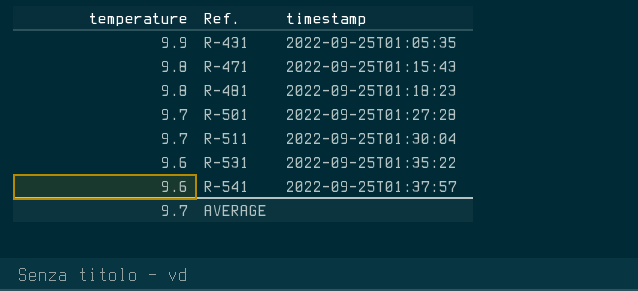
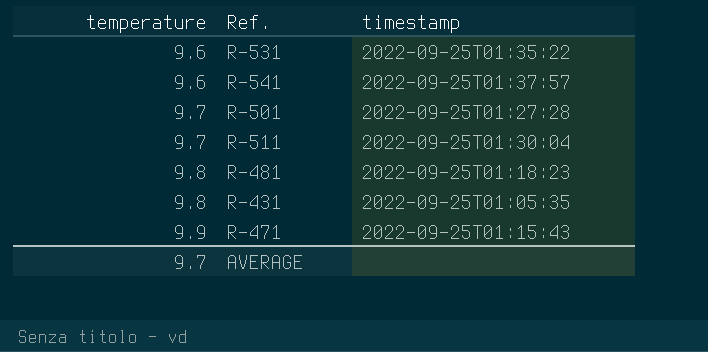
row order: temperature descending -> temperature ascending
R-431 | temperature: 9.9 -> 9.8
R-471 | temperature: 9.8 -> 9.9

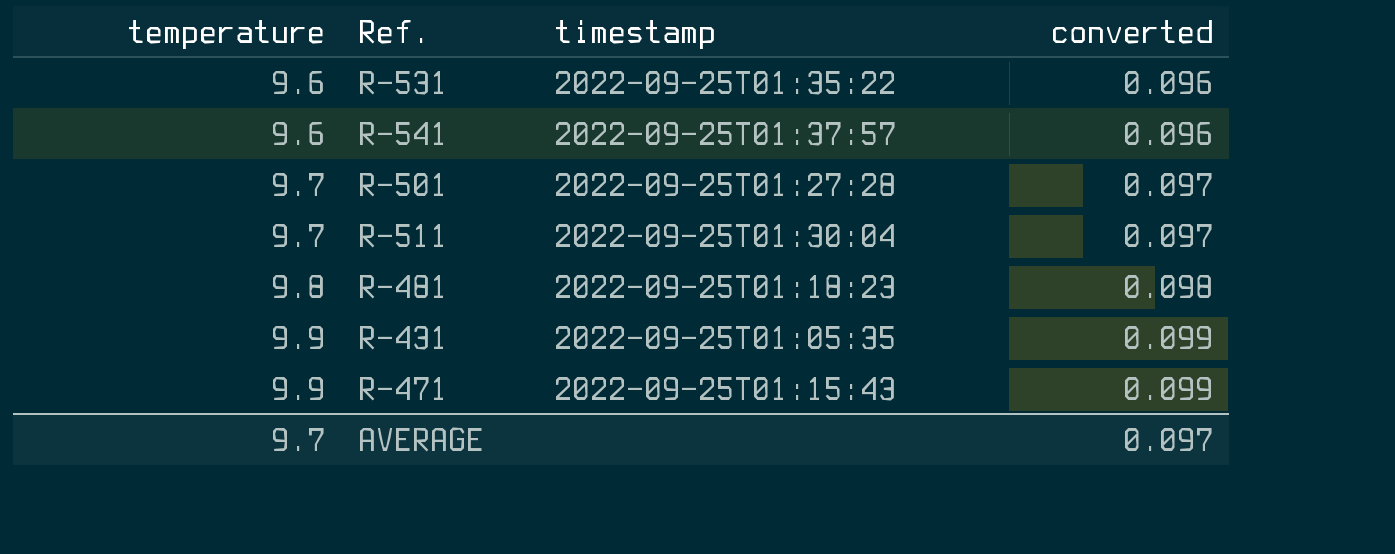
column converted | formula: none -> [temperature] * 0.01
R-431 | temperature: 9.8 -> 9.9

